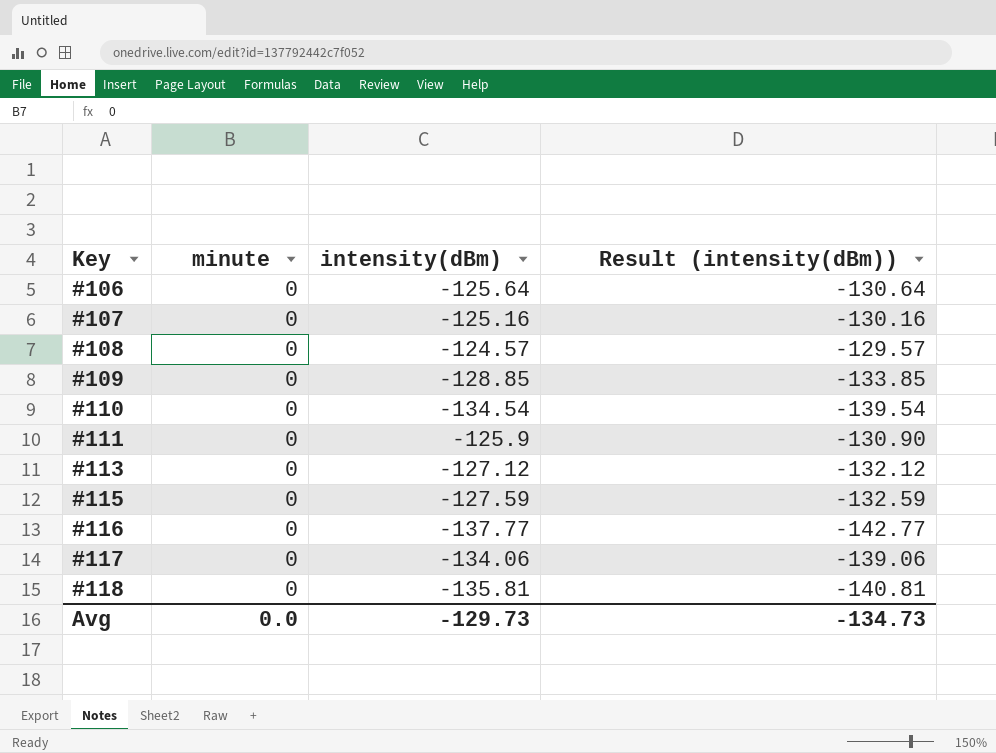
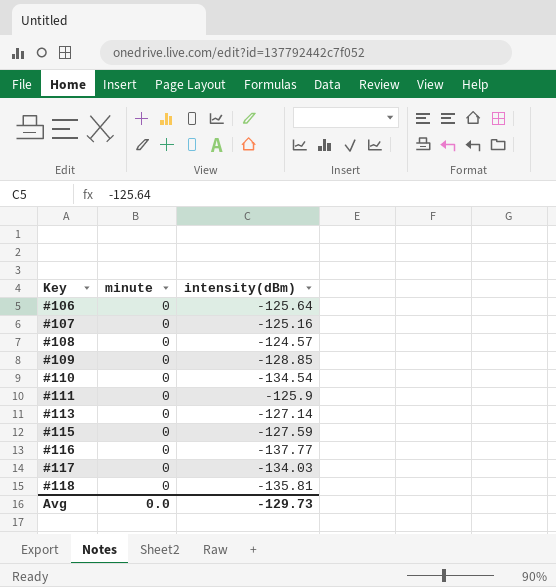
column Result (intensity(dBm)) | formula: [intensity(dBm)] - 5 -> none
#113 | intensity(dBm): -127.12 -> -127.14
#117 | intensity(dBm): -134.06 -> -134.03

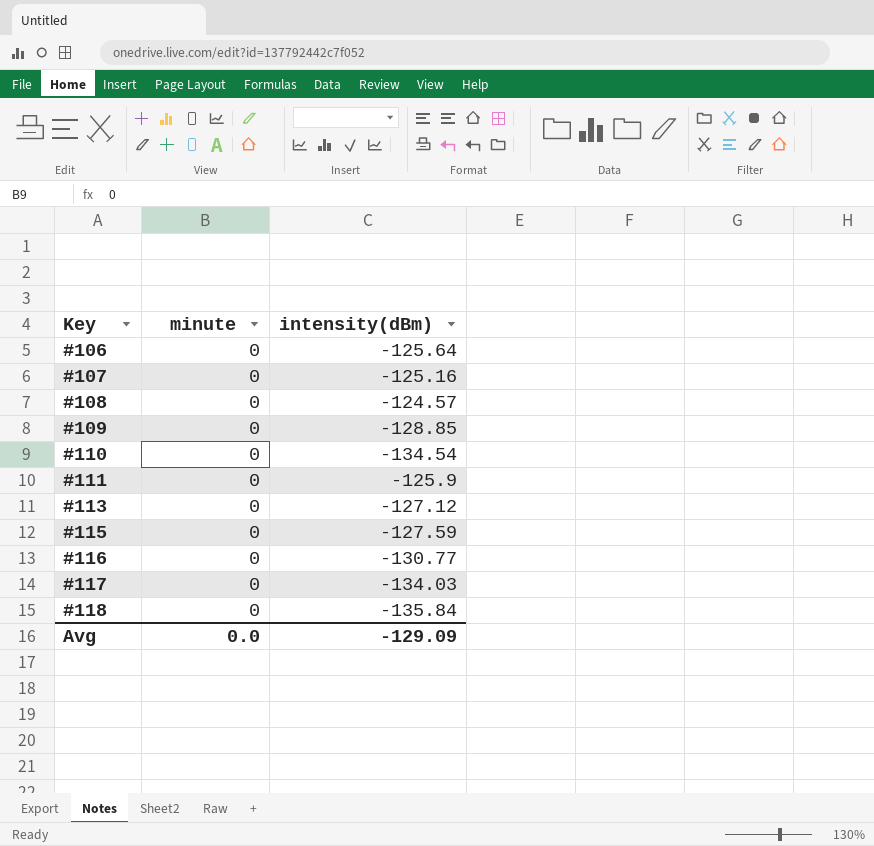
#113 | intensity(dBm): -127.14 -> -127.12
#116 | intensity(dBm): -137.77 -> -130.77
#118 | intensity(dBm): -135.81 -> -135.84
Avg | intensity(dBm): -129.73 -> -129.09

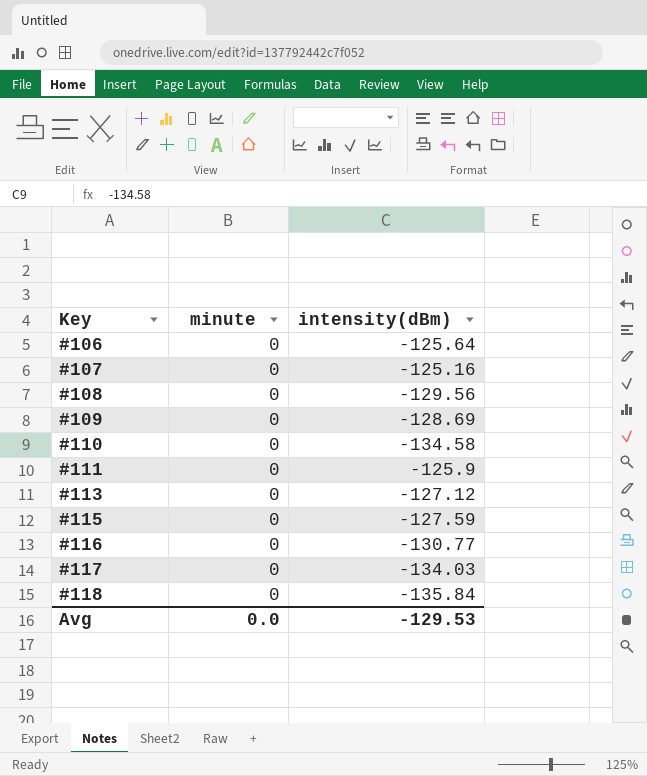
#108 | intensity(dBm): -124.57 -> -129.56
#109 | intensity(dBm): -128.85 -> -128.69
#110 | intensity(dBm): -134.54 -> -134.58
Avg | intensity(dBm): -129.09 -> -129.53

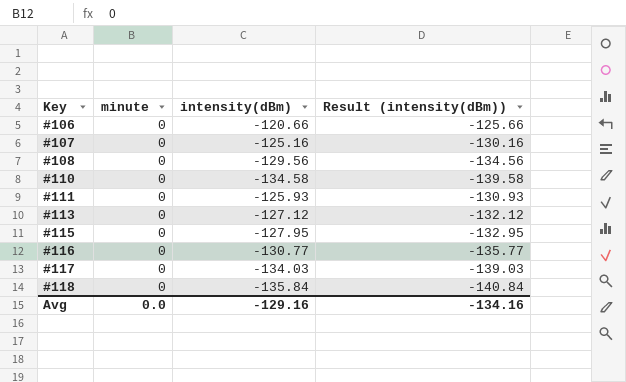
column Result (intensity(dBm)) | formula: none -> [intensity(dBm)] - 5
row #109: 0 | -128.69 -> none
#106 | intensity(dBm): -125.64 -> -120.66
#111 | intensity(dBm): -125.9 -> -125.93
#115 | intensity(dBm): -127.59 -> -127.95
Avg | intensity(dBm): -129.53 -> -129.16

